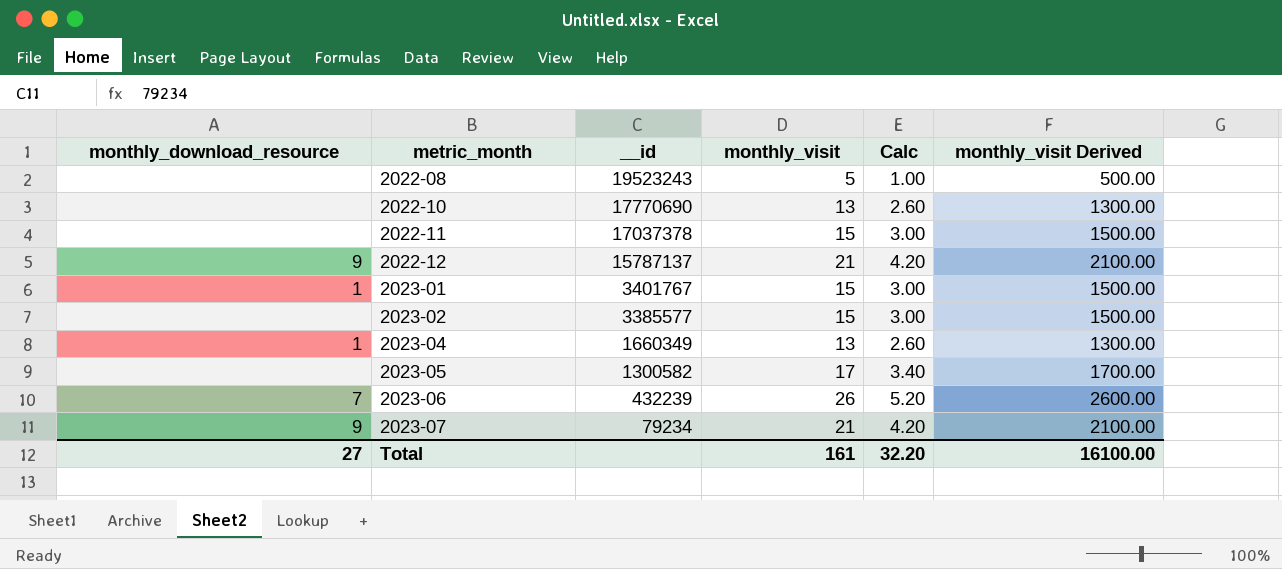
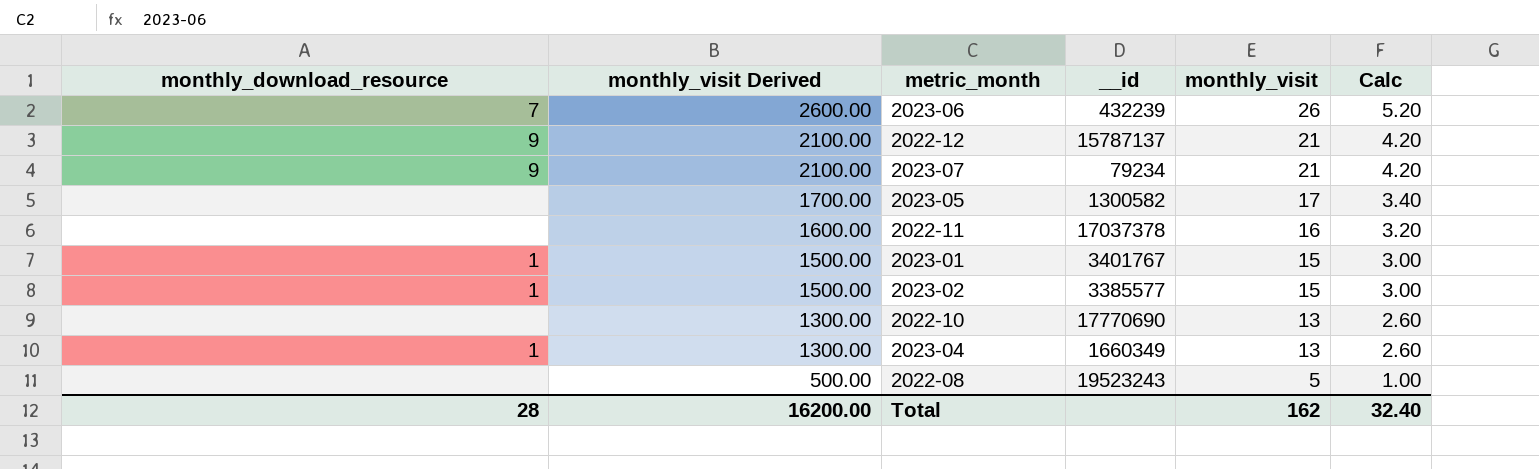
row order: metric_month ascending -> monthly_visit Derived descending
column monthly_visit Derived | position: 6 -> 2
2022-11 | monthly_visit Derived: 1500.00 -> 1600.00
2022-11 | monthly_visit: 15 -> 16
2022-11 | Calc: 3.00 -> 3.20
2023-02 | monthly_download_resource: none -> 1
Total | monthly_download_resource: 27 -> 28
Total | monthly_visit Derived: 16100.00 -> 16200.00
Total | monthly_visit: 161 -> 162
Total | Calc: 32.20 -> 32.40

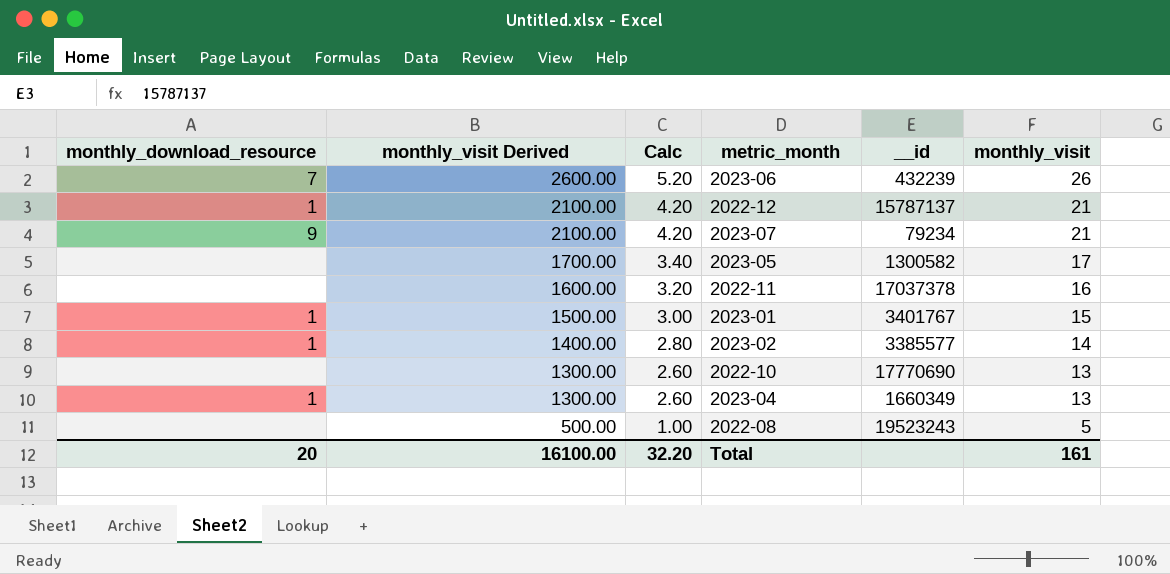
column Calc | position: 6 -> 3
2022-12 | monthly_download_resource: 9 -> 1
2023-02 | monthly_visit Derived: 1500.00 -> 1400.00
2023-02 | Calc: 3.00 -> 2.80
2023-02 | monthly_visit: 15 -> 14
Total | monthly_download_resource: 28 -> 20
Total | monthly_visit Derived: 16200.00 -> 16100.00
Total | Calc: 32.40 -> 32.20
Total | monthly_visit: 162 -> 161

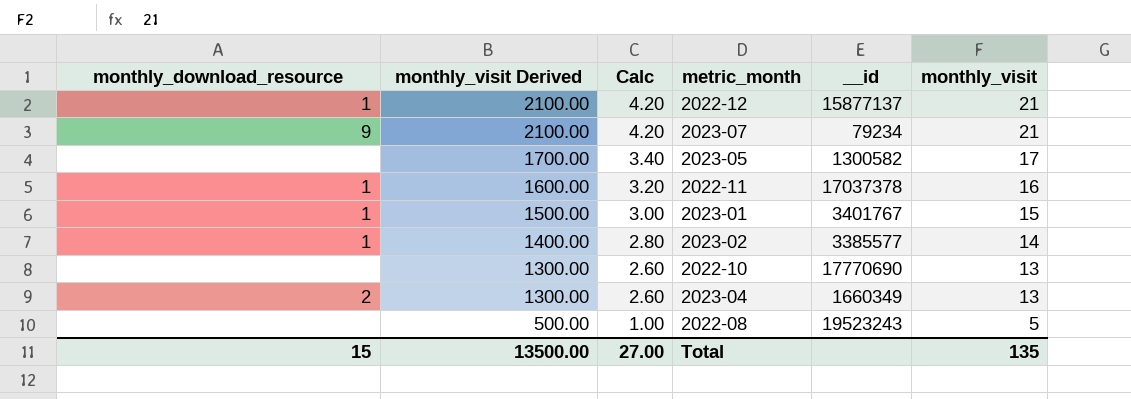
row 2023-06: 7 | 2600.00 | 5.20 | 432239 | 26 -> none
2022-12 | __id: 15787137 -> 15877137
2022-11 | monthly_download_resource: none -> 1
2023-04 | monthly_download_resource: 1 -> 2
Total | monthly_download_resource: 20 -> 15
Total | monthly_visit Derived: 16100.00 -> 13500.00
Total | Calc: 32.20 -> 27.00
Total | monthly_visit: 161 -> 135

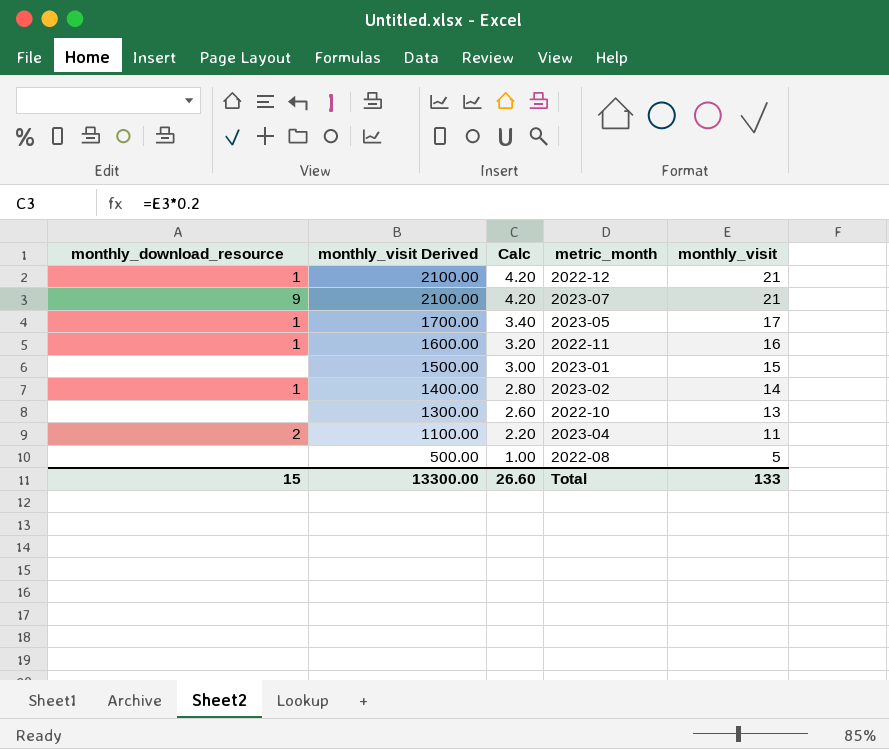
column __id | position: 5 -> none
2023-05 | monthly_download_resource: none -> 1
2023-01 | monthly_download_resource: 1 -> none
2023-04 | monthly_visit Derived: 1300.00 -> 1100.00
2023-04 | Calc: 2.60 -> 2.20
2023-04 | monthly_visit: 13 -> 11
Total | monthly_visit Derived: 13500.00 -> 13300.00
Total | Calc: 27.00 -> 26.60
Total | monthly_visit: 135 -> 133

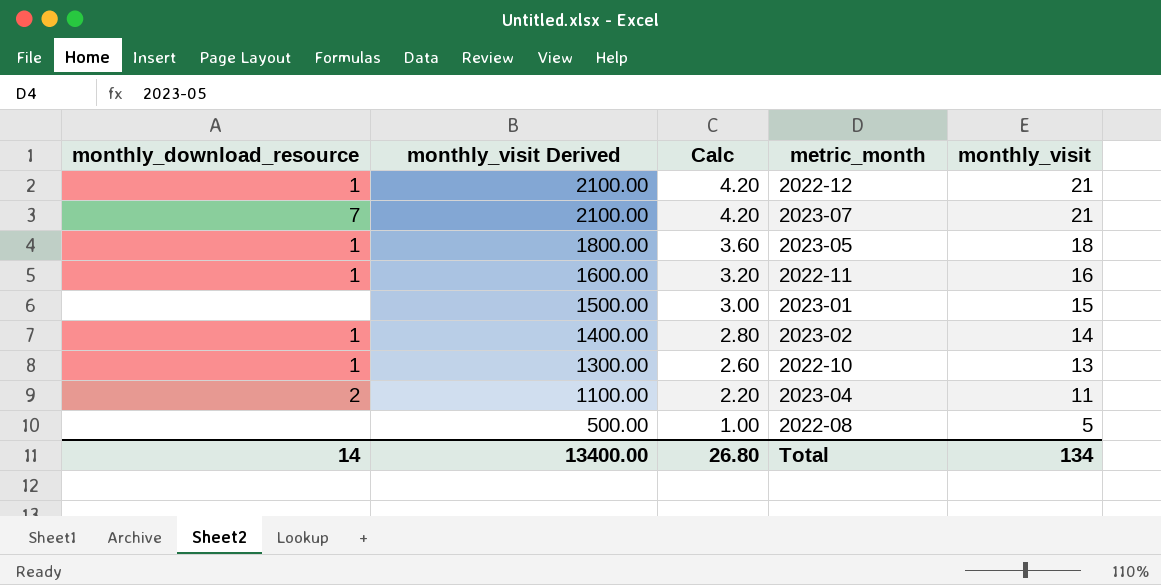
2023-07 | monthly_download_resource: 9 -> 7
2023-05 | monthly_visit Derived: 1700.00 -> 1800.00
2023-05 | Calc: 3.40 -> 3.60
2023-05 | monthly_visit: 17 -> 18
2022-10 | monthly_download_resource: none -> 1
Total | monthly_download_resource: 15 -> 14
Total | monthly_visit Derived: 13300.00 -> 13400.00
Total | Calc: 26.60 -> 26.80
Total | monthly_visit: 133 -> 134

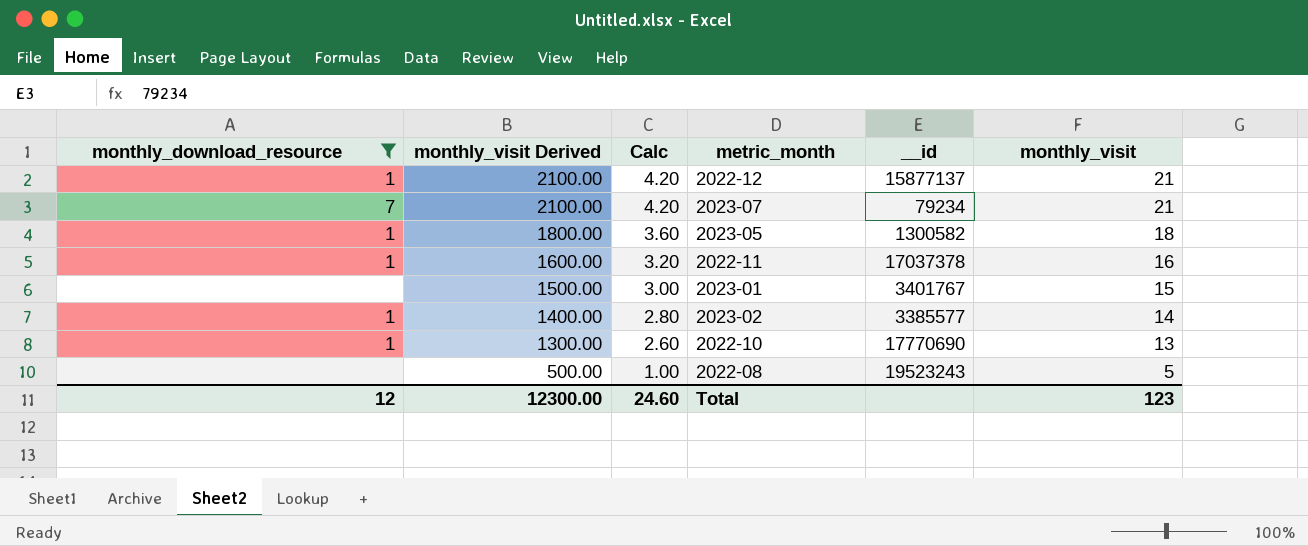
filter: none -> monthly_download_resource != 2
column __id | position: none -> 5
Total | monthly_download_resource: 14 -> 12
Total | monthly_visit Derived: 13400.00 -> 12300.00
Total | Calc: 26.80 -> 24.60
Total | monthly_visit: 134 -> 123

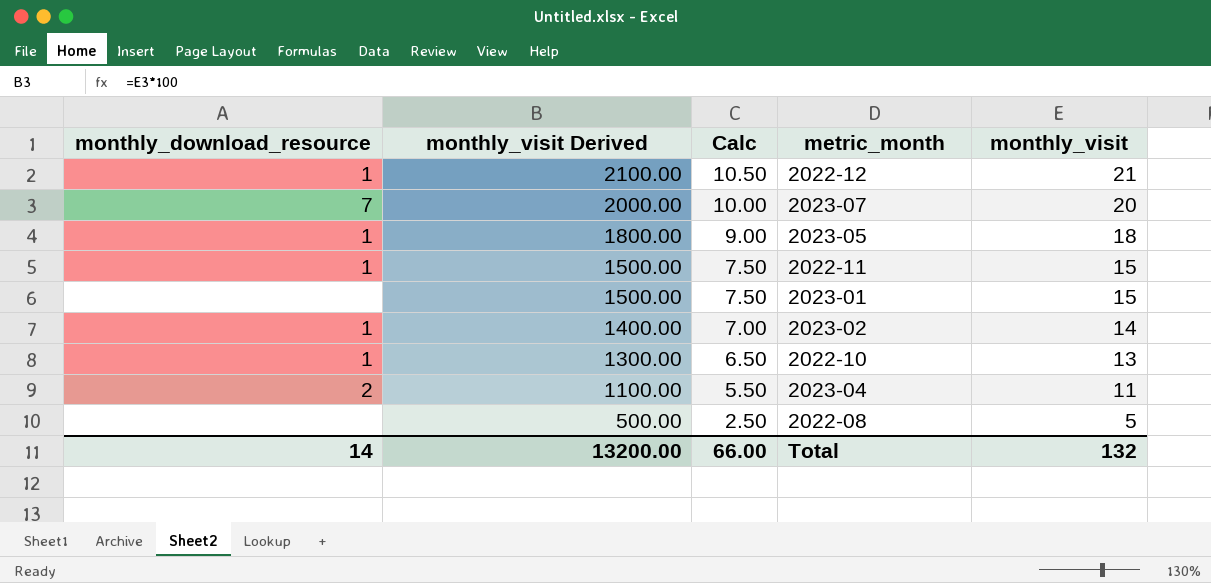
filter: monthly_download_resource != 2 -> none
column __id | position: 5 -> none
column Calc | formula: [monthly_visit] * 0.2 -> [monthly_visit] * 0.5
2023-07 | monthly_visit Derived: 2100.00 -> 2000.00
2023-07 | monthly_visit: 21 -> 20
2022-11 | monthly_visit Derived: 1600.00 -> 1500.00
2022-11 | monthly_visit: 16 -> 15
Total | monthly_download_resource: 12 -> 14
Total | monthly_visit Derived: 12300.00 -> 13200.00
Total | Calc: 24.60 -> 66.00
Total | monthly_visit: 123 -> 132

